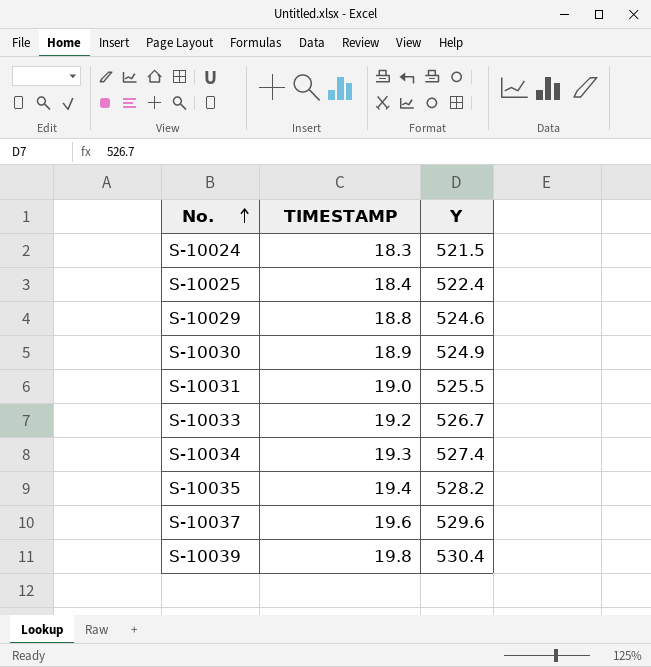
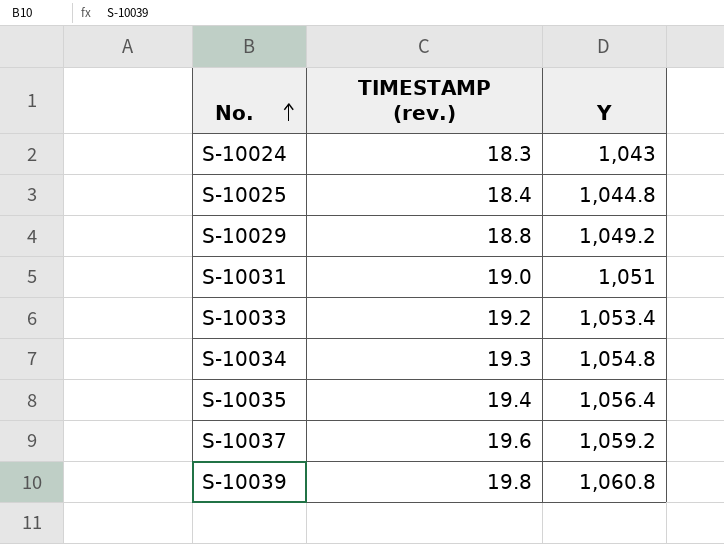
column name: TIMESTAMP -> TIMESTAMP (rev.)
row S-10030: 18.9 | 524.9 -> none
S-10024 | Y: 521.5 -> 1,043
S-10025 | Y: 522.4 -> 1,044.8
S-10029 | Y: 524.6 -> 1,049.2
S-10031 | Y: 525.5 -> 1,051
S-10033 | Y: 526.7 -> 1,053.4
S-10034 | Y: 527.4 -> 1,054.8
S-10035 | Y: 528.2 -> 1,056.4
S-10037 | Y: 529.6 -> 1,059.2
S-10039 | Y: 530.4 -> 1,060.8

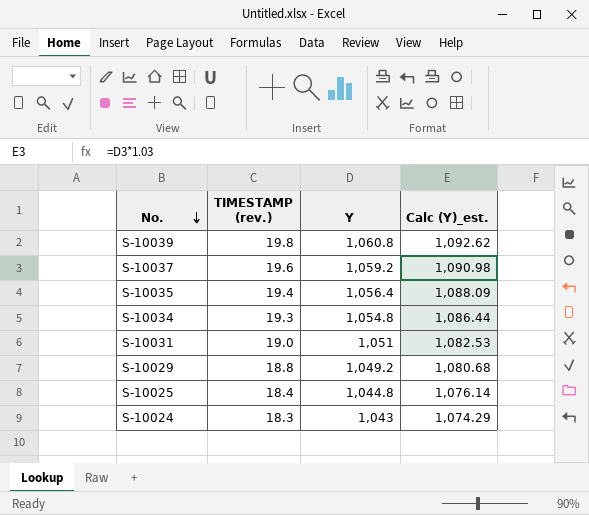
row order: No. ascending -> No. descending
column Calc (Y)_est. | formula: none -> [Y] * 1.03
row S-10033: 19.2 | 1,053.4 -> none

